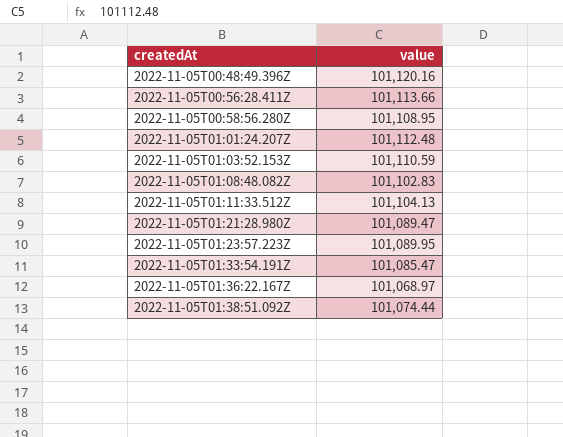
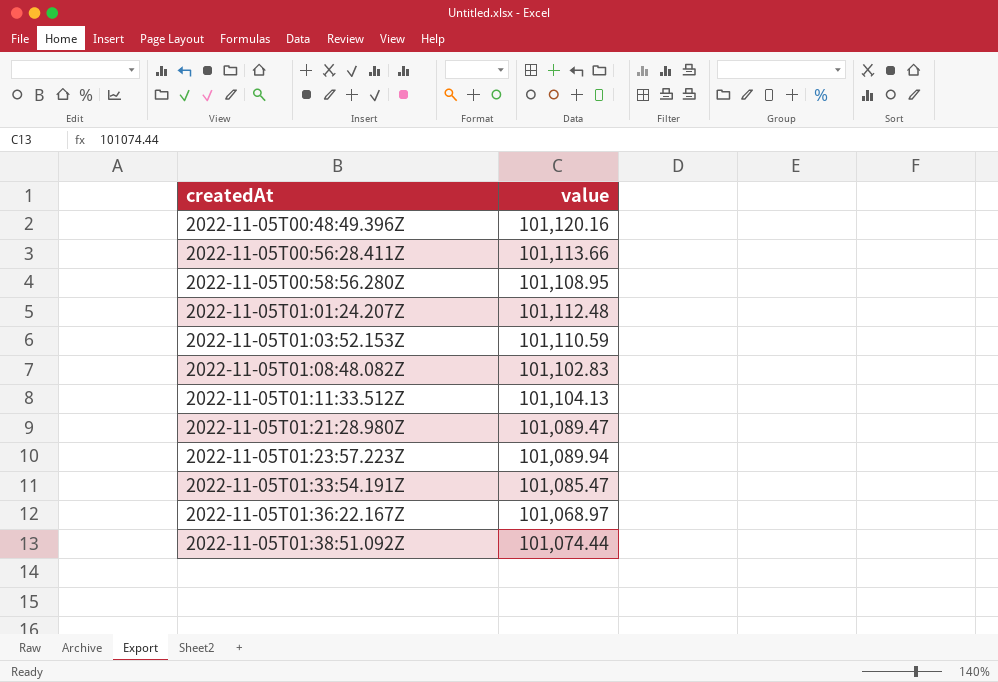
2022-11-05T01:23:57.223Z | value: 101,089.95 -> 101,089.94

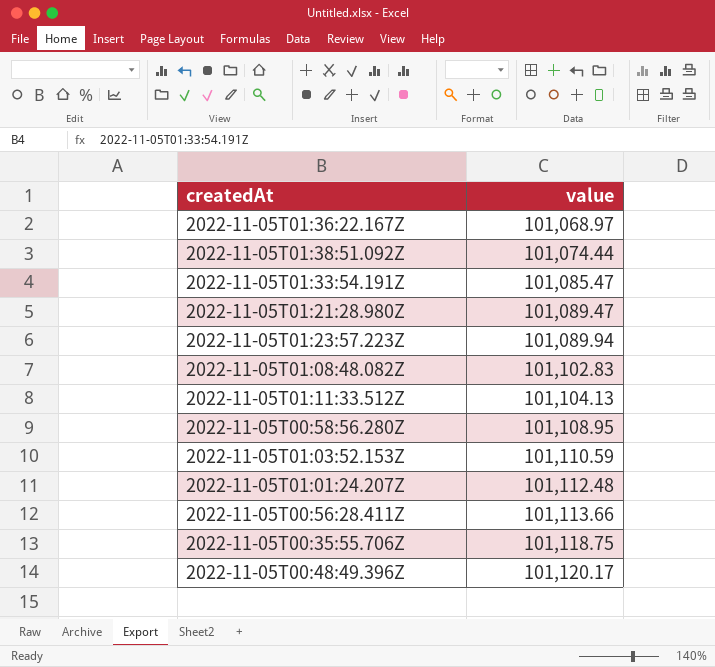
row order: createdAt ascending -> value ascending
row 2022-11-05T00:35:55.706Z: none -> 101,118.75
2022-11-05T00:48:49.396Z | value: 101,120.16 -> 101,120.17

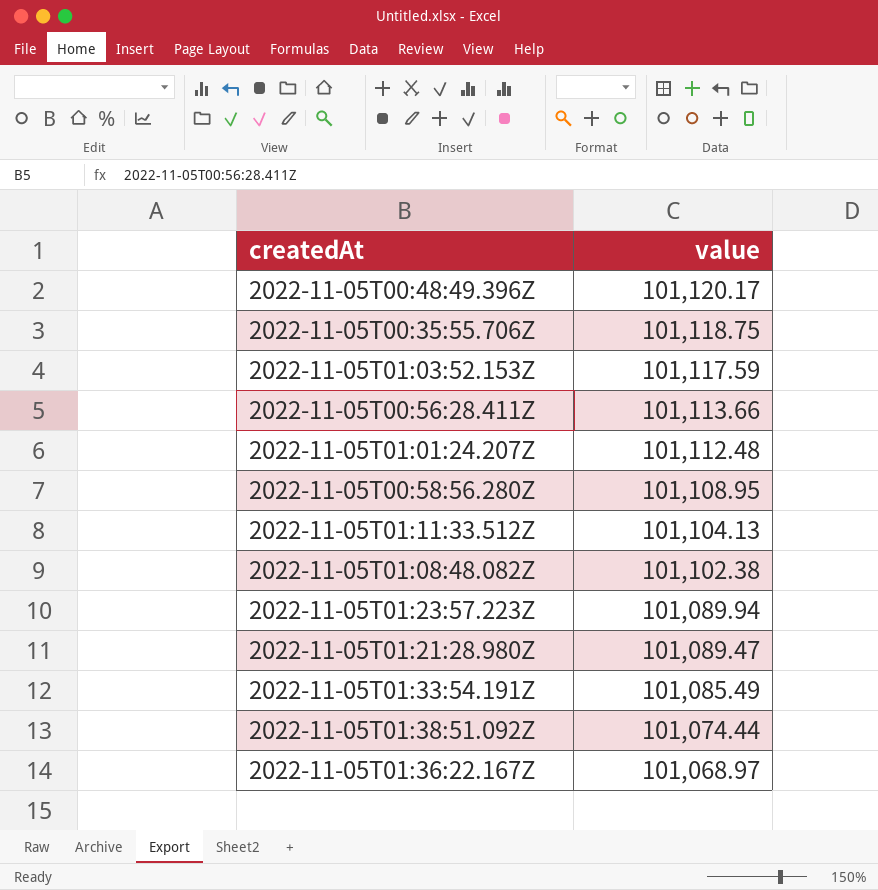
row order: value ascending -> value descending
2022-11-05T01:03:52.153Z | value: 101,110.59 -> 101,117.59
2022-11-05T01:08:48.082Z | value: 101,102.83 -> 101,102.38
2022-11-05T01:33:54.191Z | value: 101,085.47 -> 101,085.49

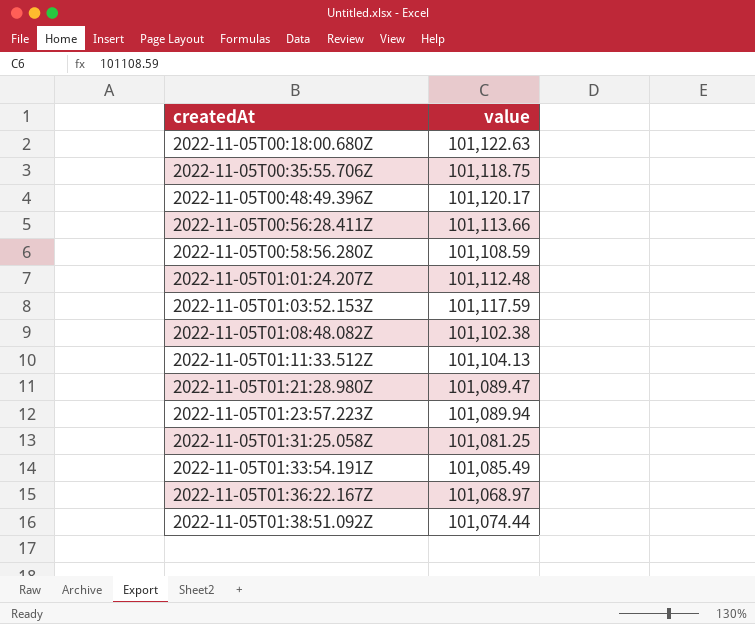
row order: value descending -> createdAt ascending
row 2022-11-05T00:18:00.680Z: none -> 101,122.63
2022-11-05T00:58:56.280Z | value: 101,108.95 -> 101,108.59
row 2022-11-05T01:31:25.058Z: none -> 101,081.25

